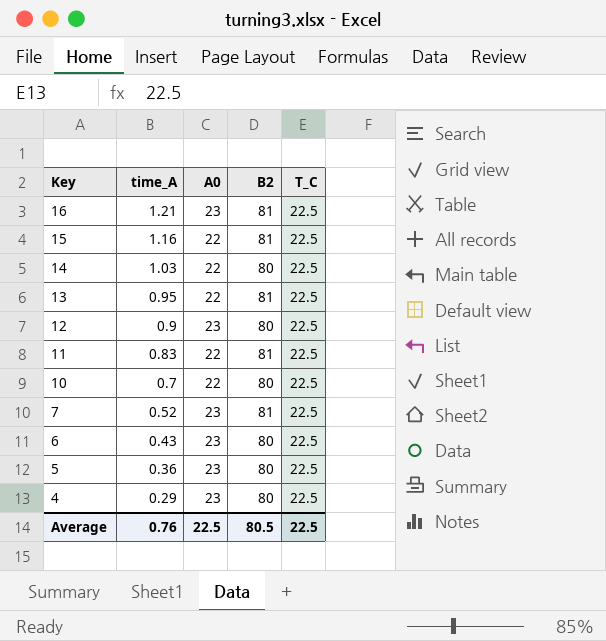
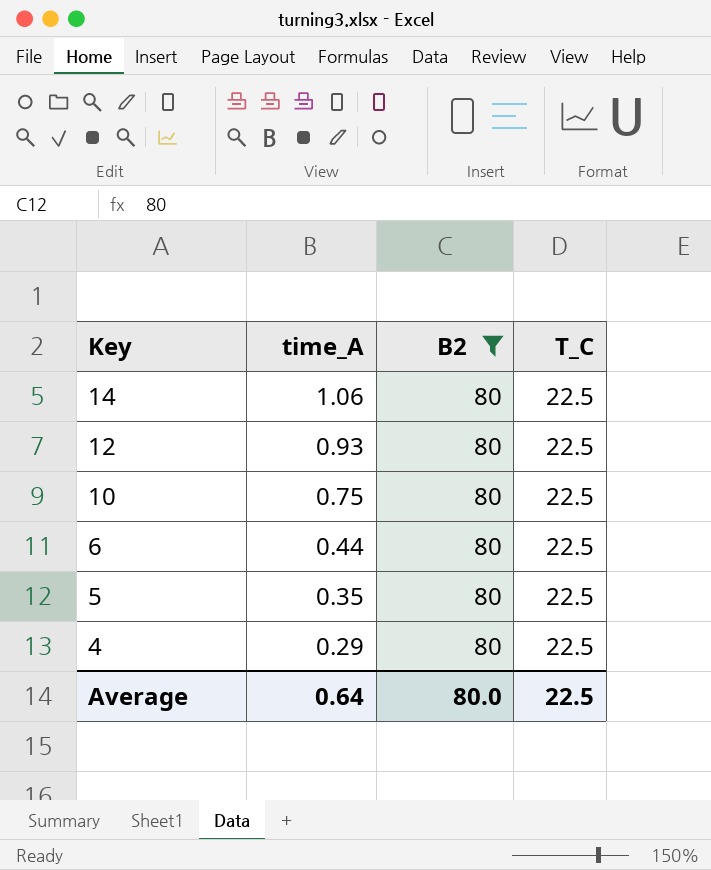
filter: none -> B2 = 80
column A0 | position: 3 -> none
14 | time_A: 1.03 -> 1.06
12 | time_A: 0.9 -> 0.93
10 | time_A: 0.7 -> 0.75
6 | time_A: 0.43 -> 0.44
5 | time_A: 0.36 -> 0.35
Average | time_A: 0.76 -> 0.64
Average | B2: 80.5 -> 80.0

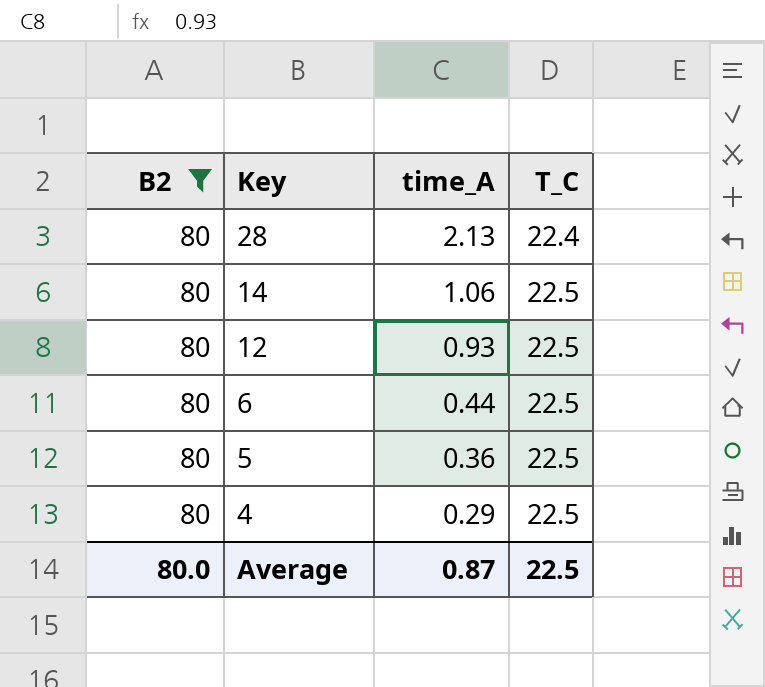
column B2 | position: 3 -> 1
row 10: 0.75 | 80 | 22.5 -> none
row 28: none -> 80 | 2.13 | 22.4
5 | time_A: 0.35 -> 0.36
Average | time_A: 0.64 -> 0.87

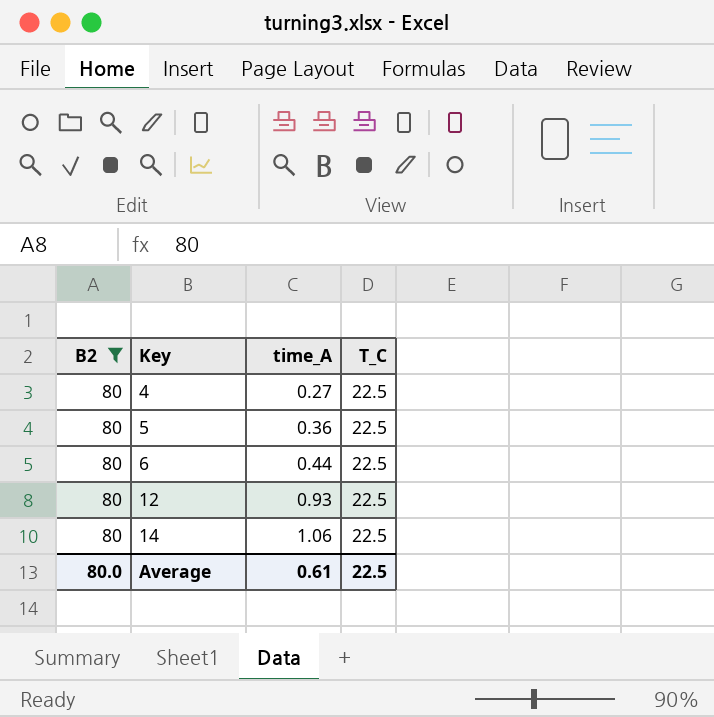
row order: Key descending -> Key ascending
row 28: 80 | 2.13 | 22.4 -> none
4 | time_A: 0.29 -> 0.27
Average | time_A: 0.87 -> 0.61

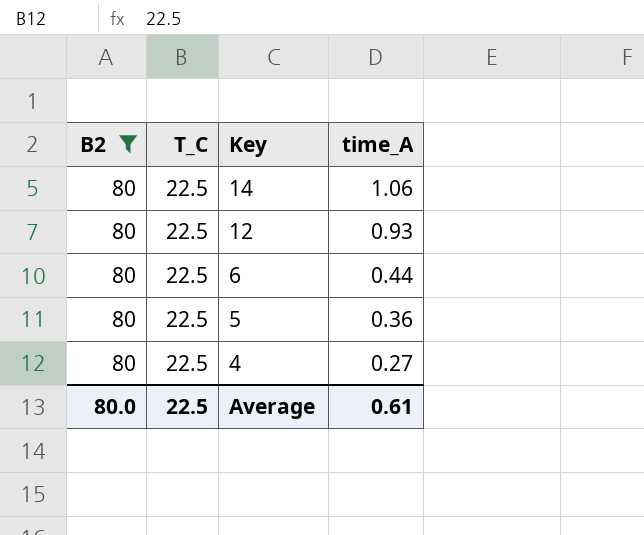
row order: Key ascending -> Key descending
column T_C | position: 4 -> 2

